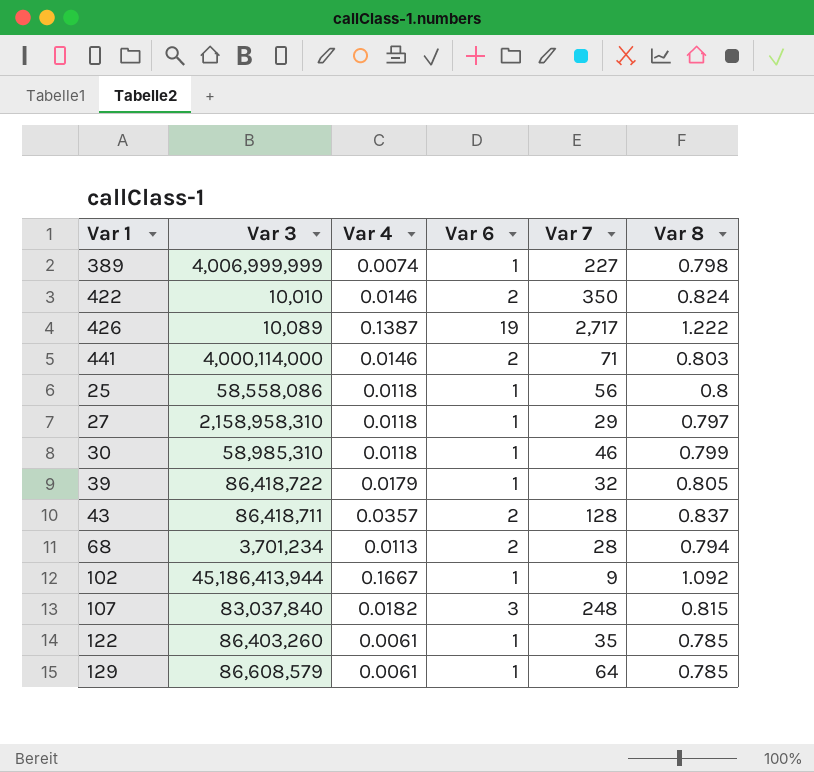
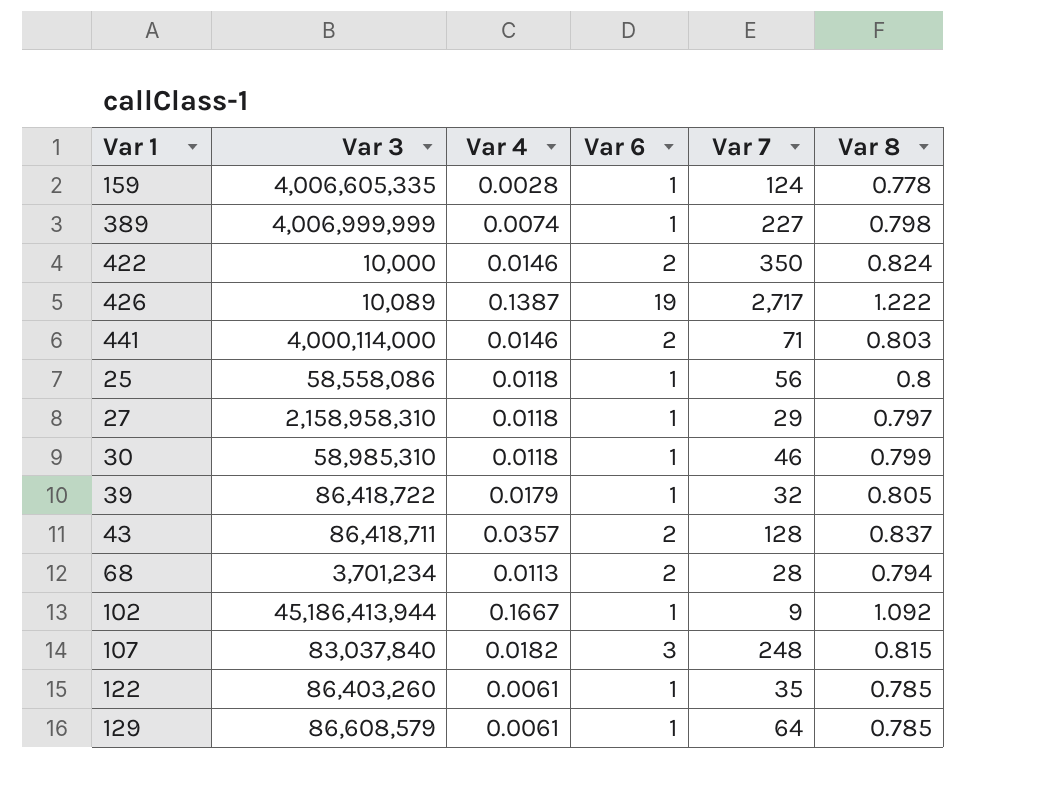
row 159: none -> 4,006,605,335 | 0.0028 | 1 | 124 | 0.778
422 | Var 3: 10,010 -> 10,000

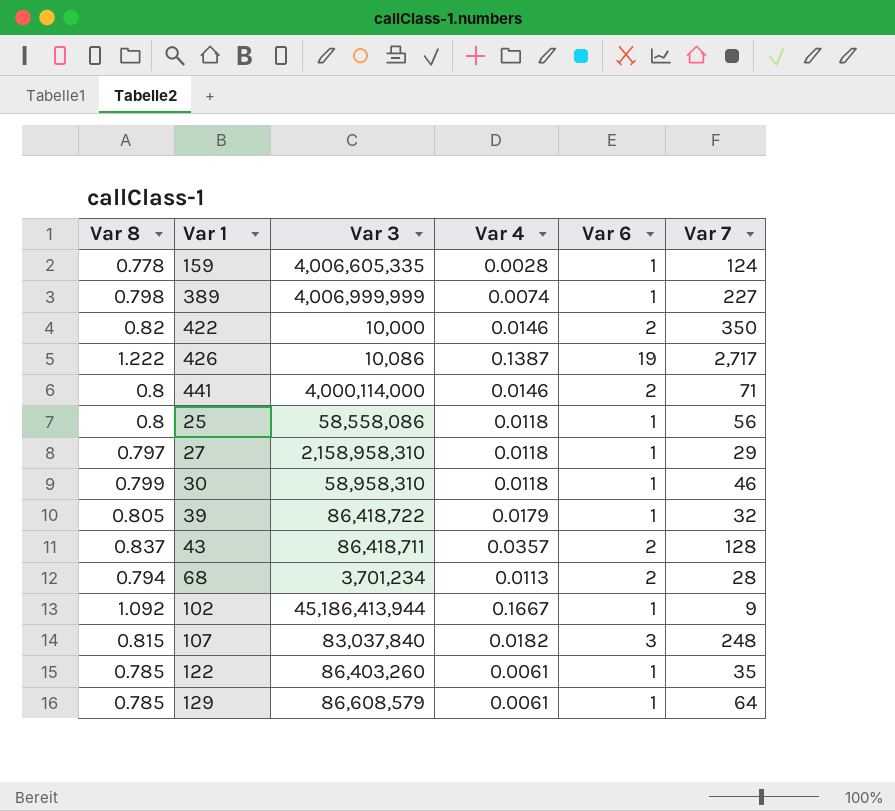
column Var 8 | position: 6 -> 1
422 | Var 8: 0.824 -> 0.82
426 | Var 3: 10,089 -> 10,086
441 | Var 8: 0.803 -> 0.8
30 | Var 3: 58,985,310 -> 58,958,310

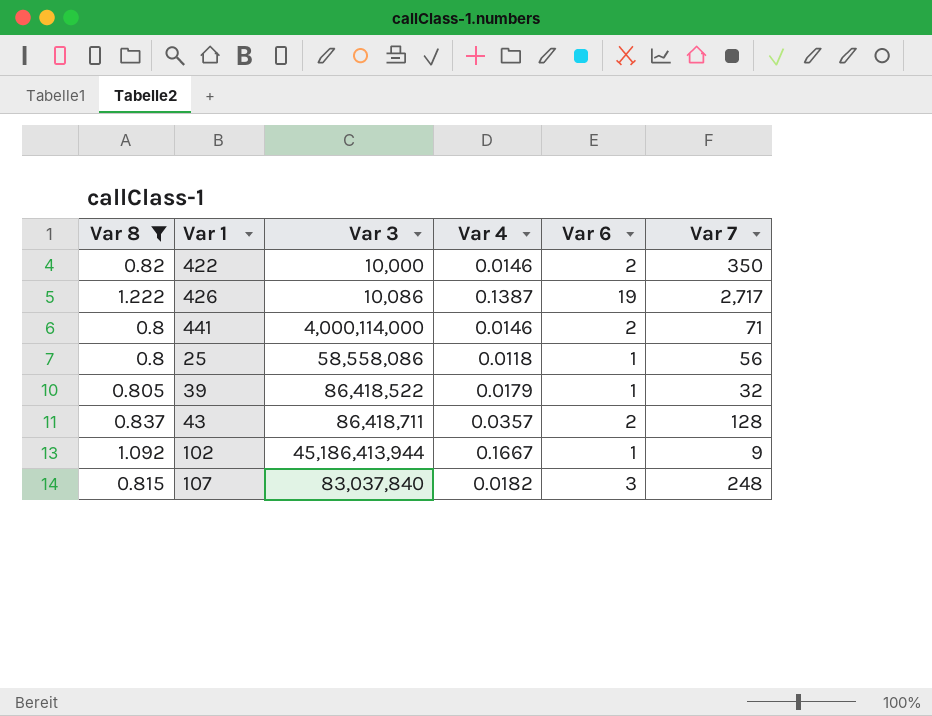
filter: none -> Var 8 >= 0.8
39 | Var 3: 86,418,722 -> 86,418,522

